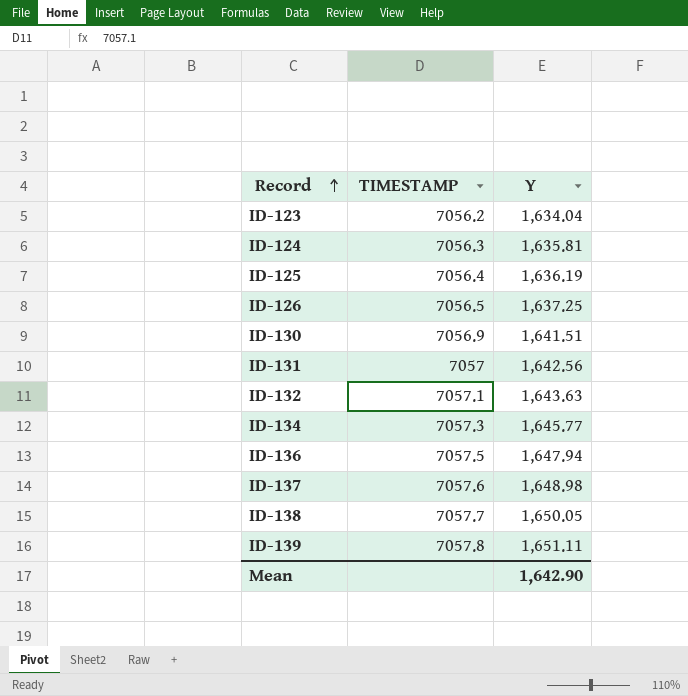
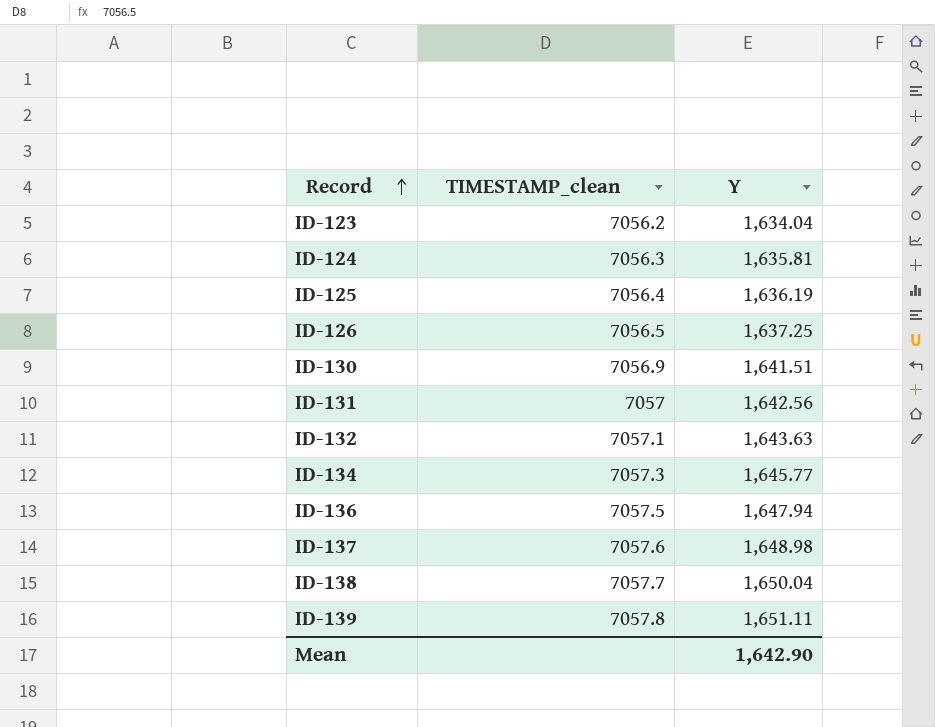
column name: TIMESTAMP -> TIMESTAMP_clean
ID-138 | Y: 1,650.05 -> 1,650.04

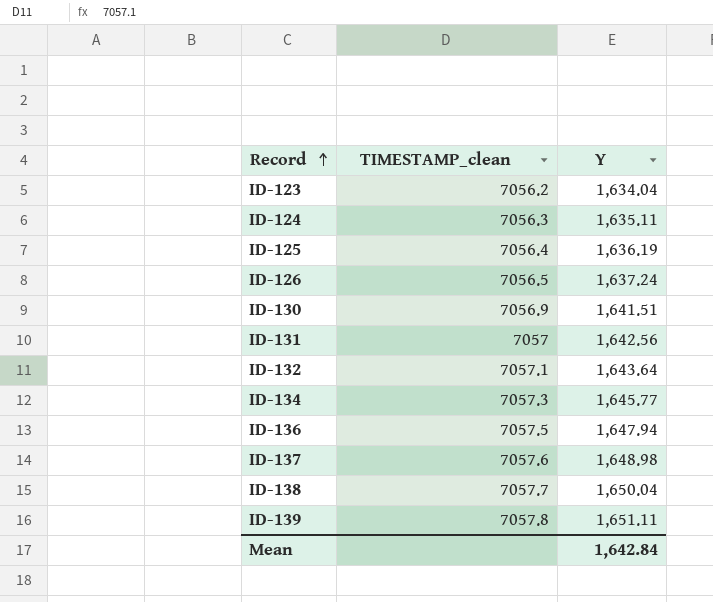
ID-124 | Y: 1,635.81 -> 1,635.11
ID-126 | Y: 1,637.25 -> 1,637.24
ID-132 | Y: 1,643.63 -> 1,643.64
Mean | Y: 1,642.90 -> 1,642.84

